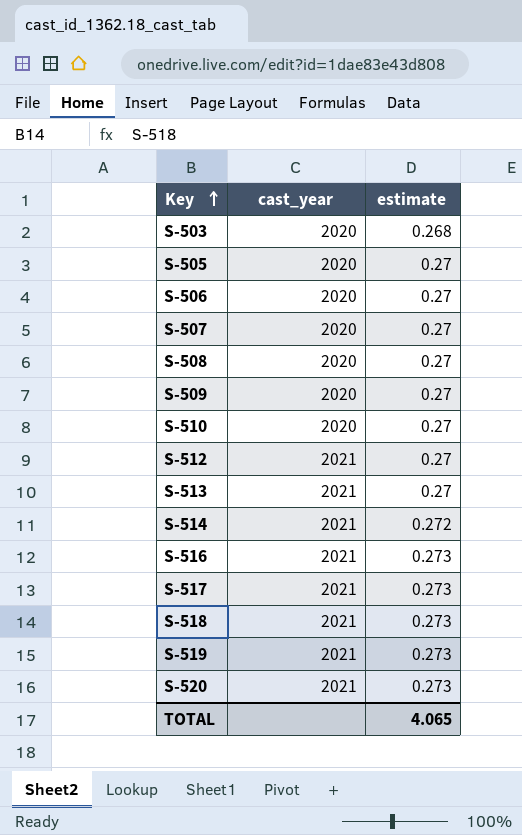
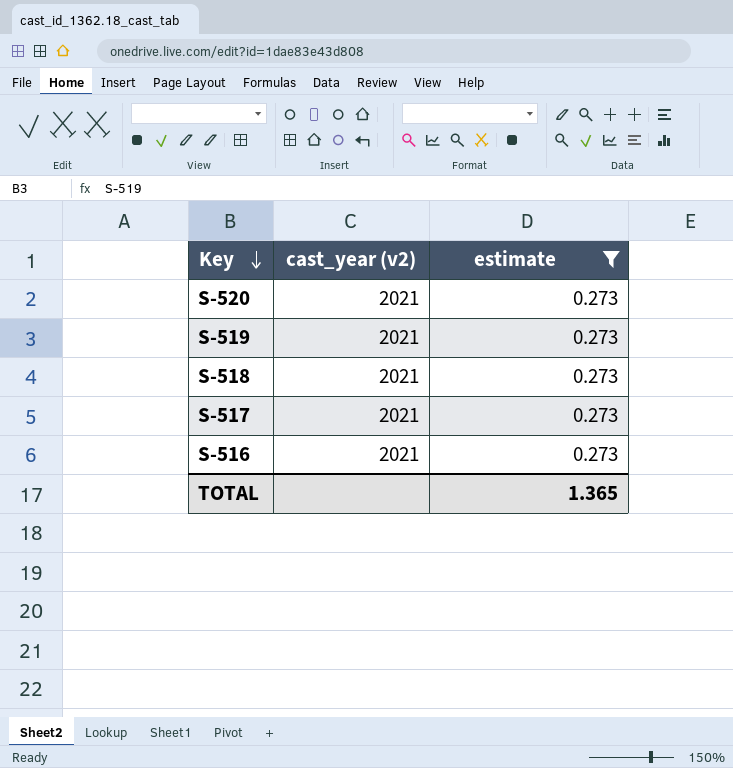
filter: none -> estimate = 0.273
row order: Key ascending -> Key descending
column name: cast_year -> cast_year (v2)
TOTAL | estimate: 4.065 -> 1.365

